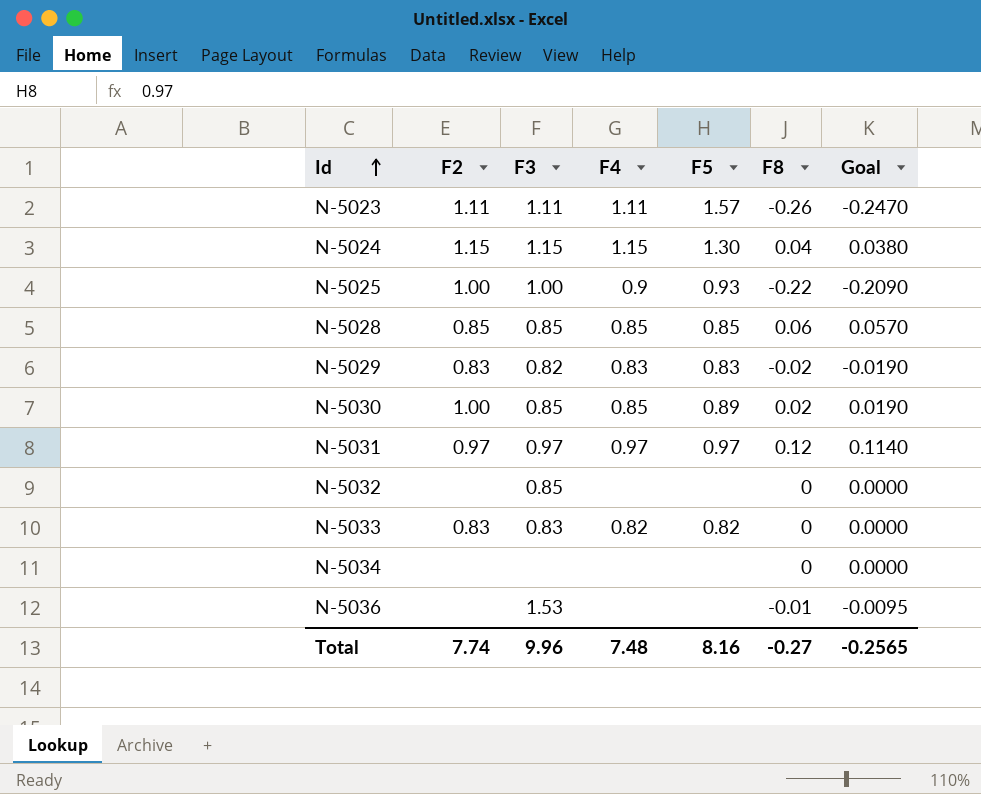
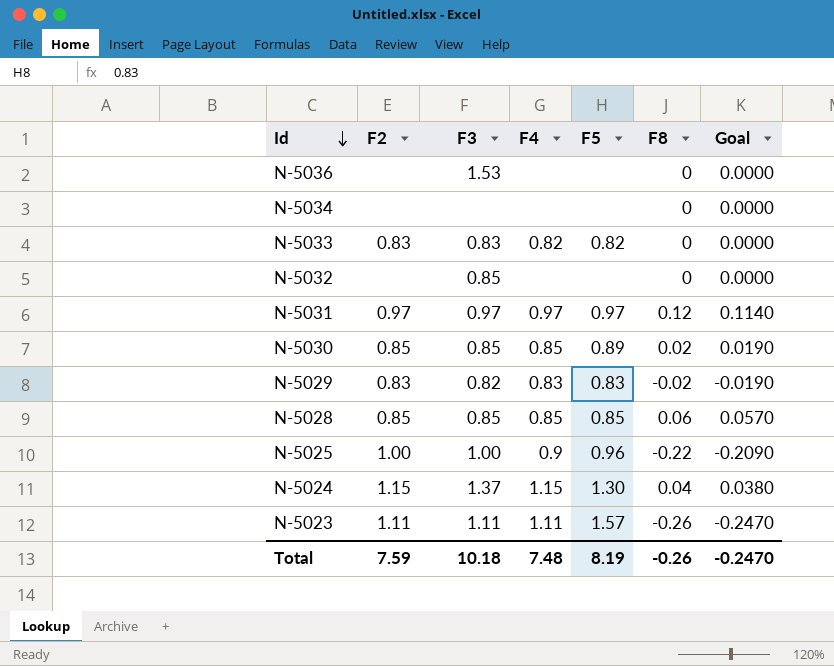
row order: Id ascending -> Id descending
N-5036 | F8: -0.01 -> 0
N-5036 | Goal: -0.0095 -> 0.0000
N-5030 | F2: 1.00 -> 0.85
N-5025 | F5: 0.93 -> 0.96
N-5024 | F3: 1.15 -> 1.37
Total | F2: 7.74 -> 7.59
Total | F3: 9.96 -> 10.18
Total | F5: 8.16 -> 8.19
Total | F8: -0.27 -> -0.26
Total | Goal: -0.2565 -> -0.2470

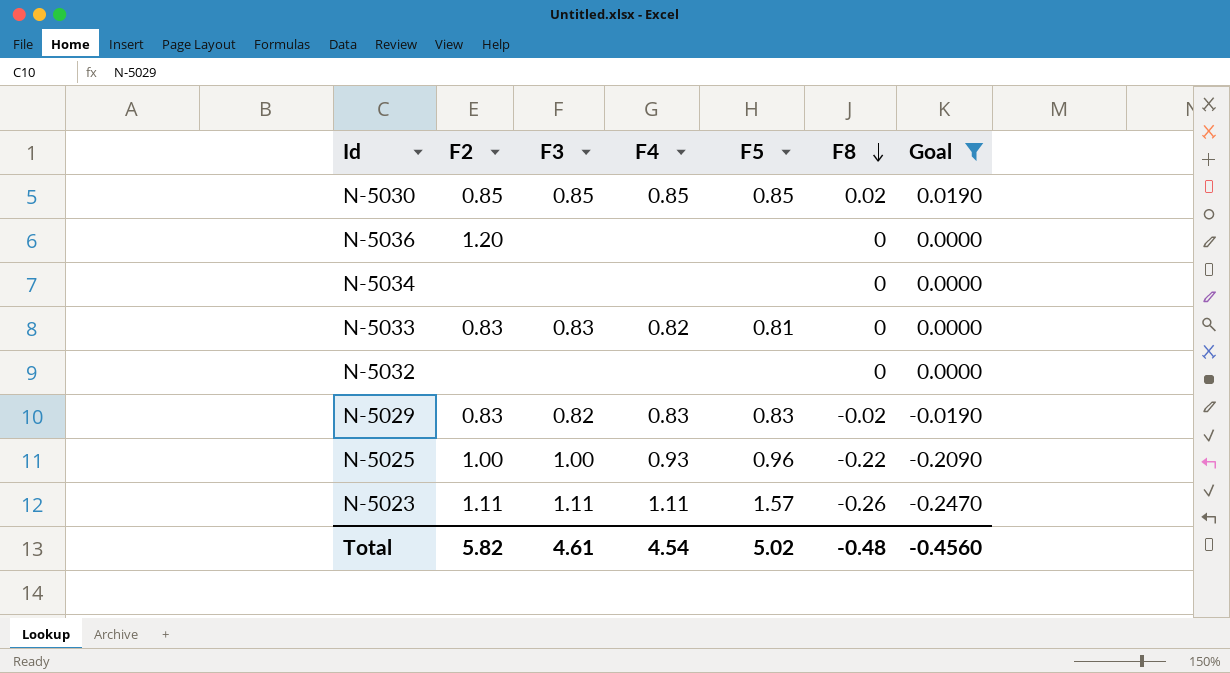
filter: none -> Goal <= 0.0190
row order: Id descending -> F8 descending
N-5030 | F5: 0.89 -> 0.85
N-5036 | F2: none -> 1.20
N-5036 | F3: 1.53 -> none
N-5033 | F5: 0.82 -> 0.81
N-5032 | F3: 0.85 -> none
N-5025 | F4: 0.9 -> 0.93
Total | F2: 7.59 -> 5.82
Total | F3: 10.18 -> 4.61
Total | F4: 7.48 -> 4.54
Total | F5: 8.19 -> 5.02
Total | F8: -0.26 -> -0.48
Total | Goal: -0.2470 -> -0.4560

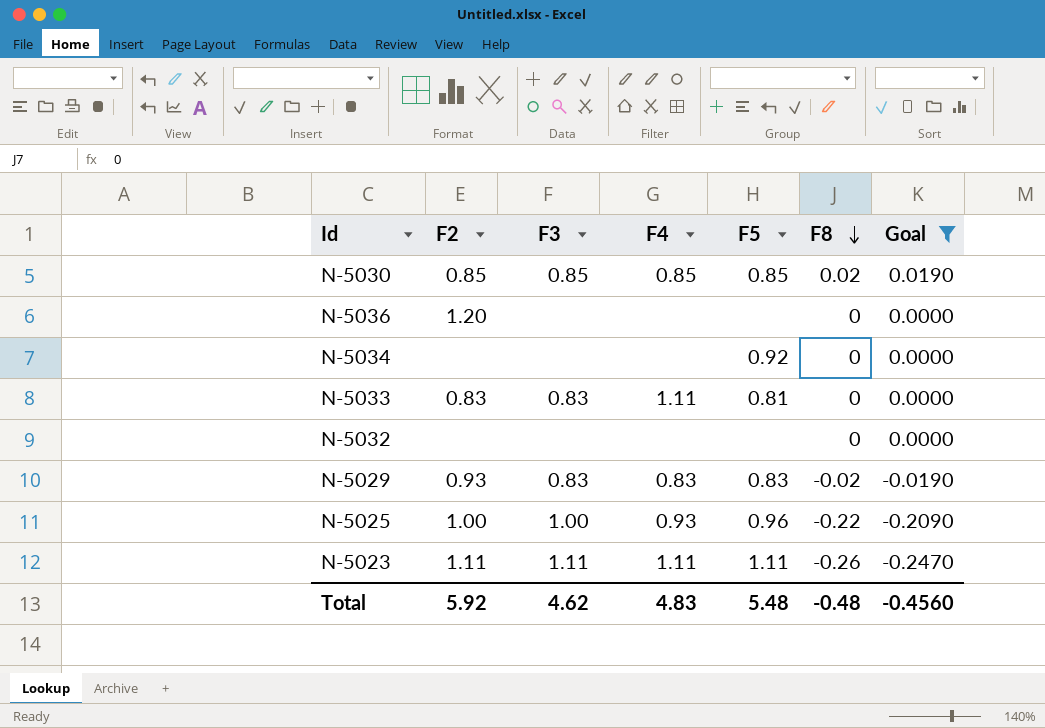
N-5034 | F5: none -> 0.92
N-5033 | F4: 0.82 -> 1.11
N-5029 | F2: 0.83 -> 0.93
N-5029 | F3: 0.82 -> 0.83
N-5023 | F5: 1.57 -> 1.11
Total | F2: 5.82 -> 5.92
Total | F3: 4.61 -> 4.62
Total | F4: 4.54 -> 4.83
Total | F5: 5.02 -> 5.48

